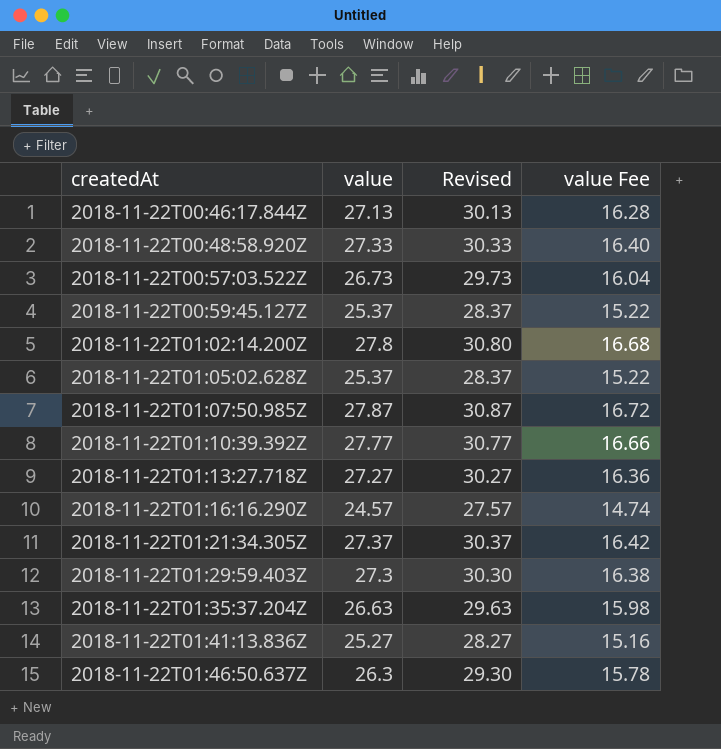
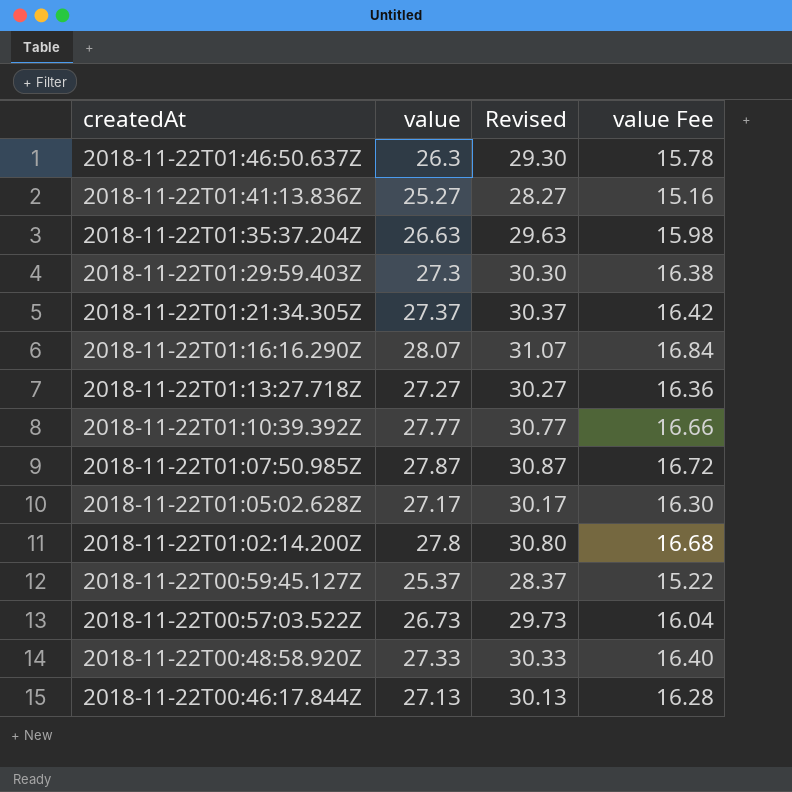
row order: createdAt ascending -> createdAt descending
2018-11-22T01:16:16.290Z | value: 24.57 -> 28.07
2018-11-22T01:16:16.290Z | Revised: 27.57 -> 31.07
2018-11-22T01:16:16.290Z | value Fee: 14.74 -> 16.84
2018-11-22T01:05:02.628Z | value: 25.37 -> 27.17
2018-11-22T01:05:02.628Z | Revised: 28.37 -> 30.17
2018-11-22T01:05:02.628Z | value Fee: 15.22 -> 16.30

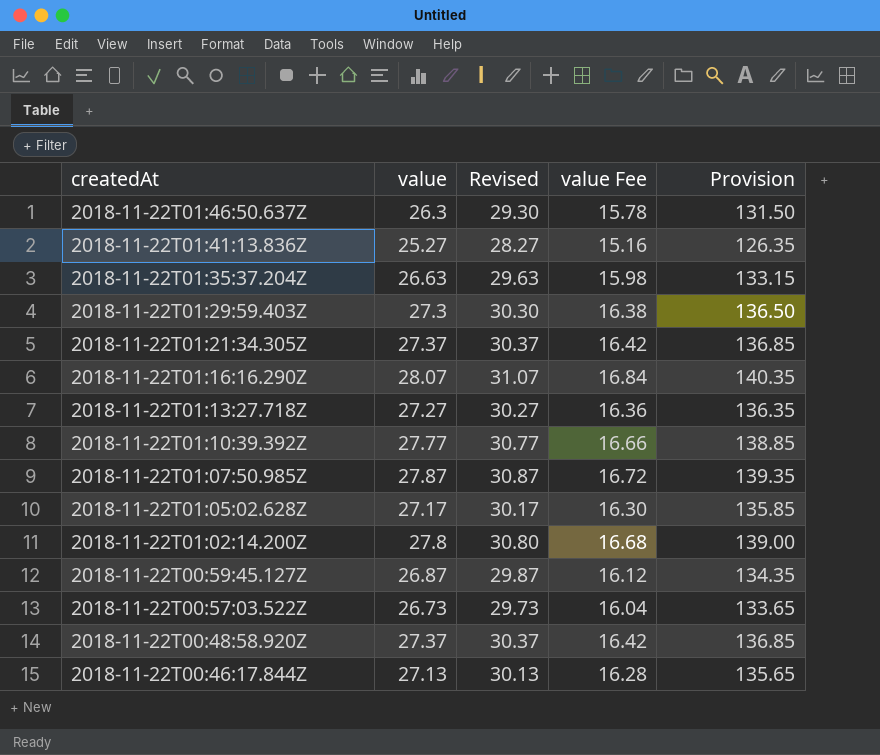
column Provision | formula: none -> [value] * 5
2018-11-22T00:59:45.127Z | value: 25.37 -> 26.87
2018-11-22T00:59:45.127Z | Revised: 28.37 -> 29.87
2018-11-22T00:59:45.127Z | value Fee: 15.22 -> 16.12
2018-11-22T00:48:58.920Z | value: 27.33 -> 27.37
2018-11-22T00:48:58.920Z | Revised: 30.33 -> 30.37
2018-11-22T00:48:58.920Z | value Fee: 16.40 -> 16.42

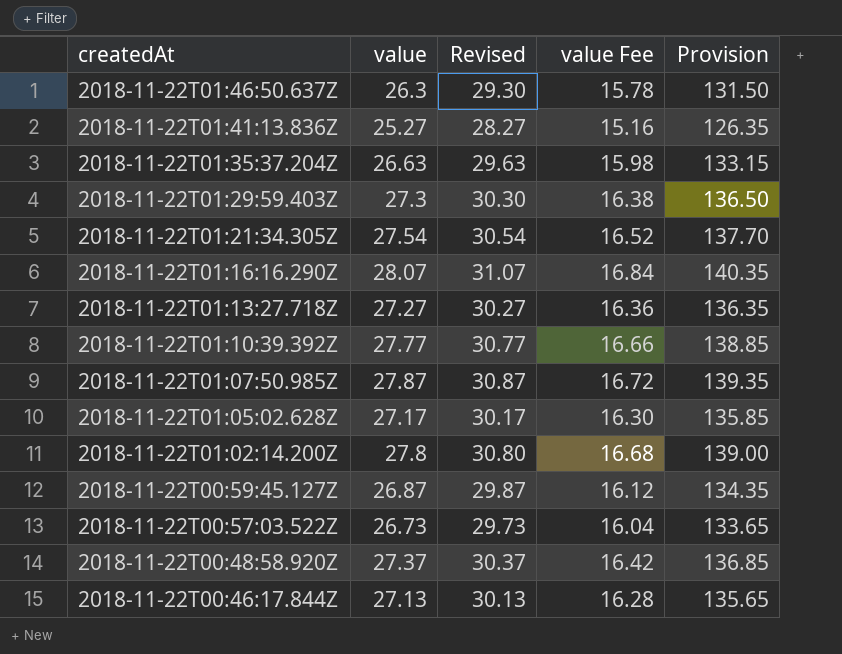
2018-11-22T01:21:34.305Z | value: 27.37 -> 27.54
2018-11-22T01:21:34.305Z | Revised: 30.37 -> 30.54
2018-11-22T01:21:34.305Z | value Fee: 16.42 -> 16.52
2018-11-22T01:21:34.305Z | Provision: 136.85 -> 137.70

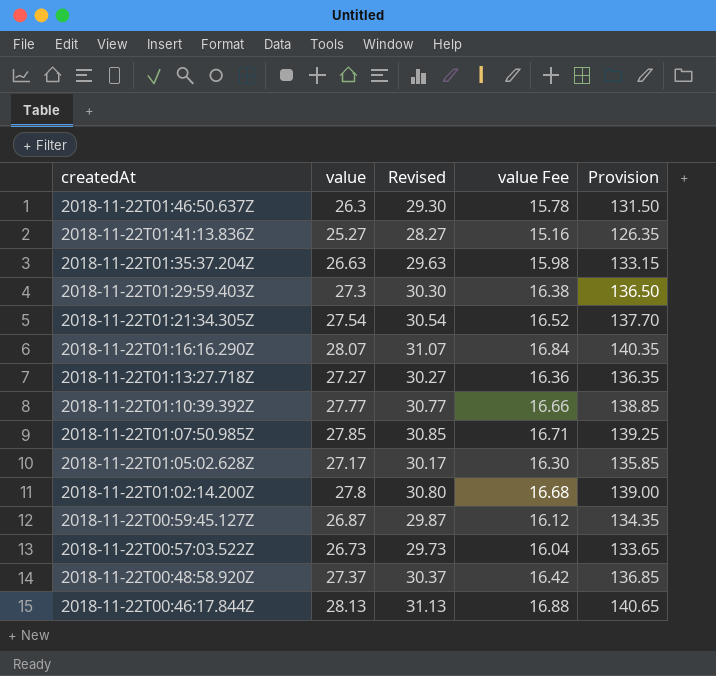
2018-11-22T01:07:50.985Z | value: 27.87 -> 27.85
2018-11-22T01:07:50.985Z | Revised: 30.87 -> 30.85
2018-11-22T01:07:50.985Z | value Fee: 16.72 -> 16.71
2018-11-22T01:07:50.985Z | Provision: 139.35 -> 139.25
2018-11-22T00:46:17.844Z | value: 27.13 -> 28.13
2018-11-22T00:46:17.844Z | Revised: 30.13 -> 31.13
2018-11-22T00:46:17.844Z | value Fee: 16.28 -> 16.88
2018-11-22T00:46:17.844Z | Provision: 135.65 -> 140.65

